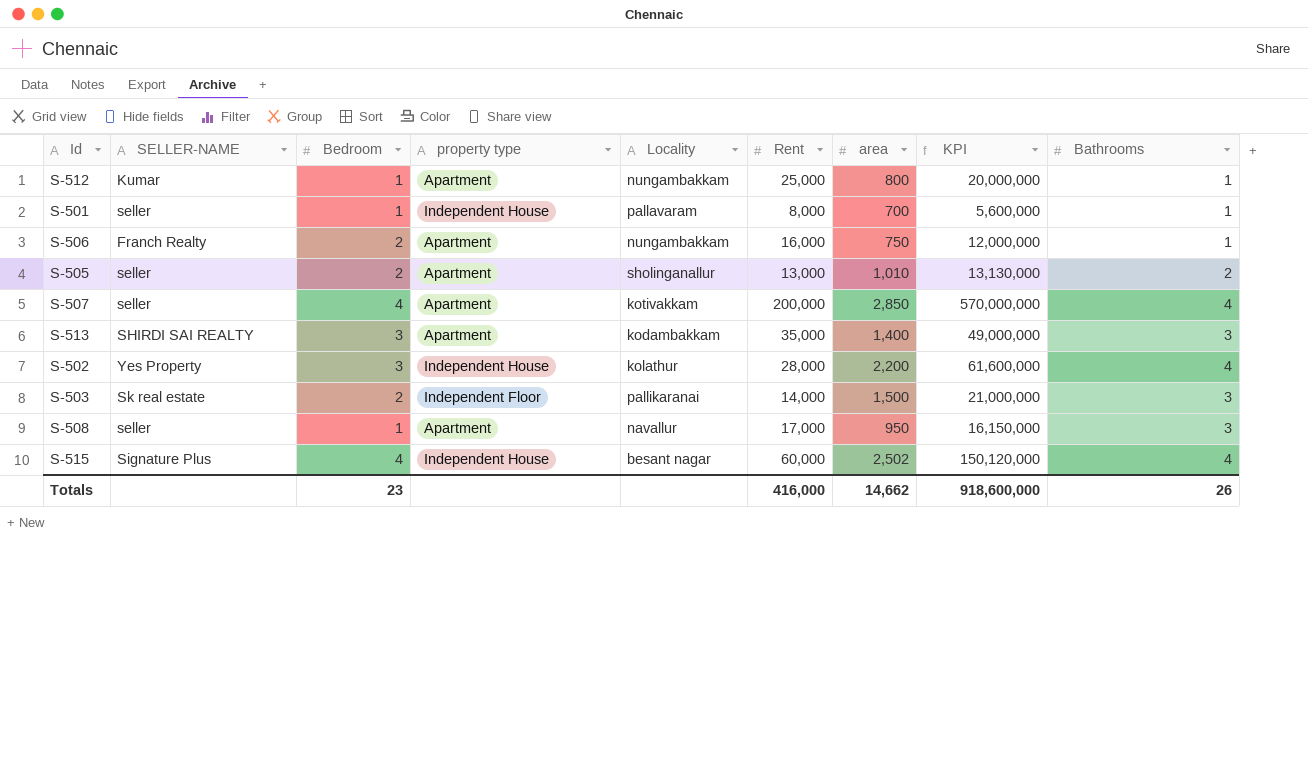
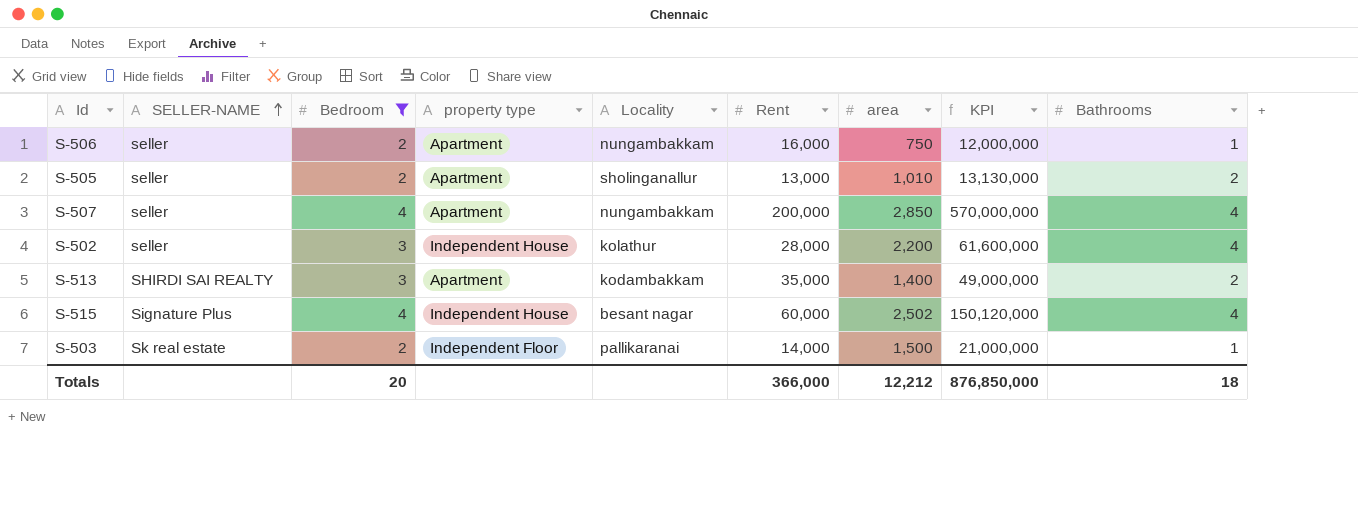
filter: none -> Bedroom != 1
row order: none -> SELLER-NAME ascending
S-506 | SELLER-NAME: Franch Realty -> seller
S-507 | Locality: kotivakkam -> nungambakkam
S-502 | SELLER-NAME: Yes Property -> seller
S-513 | Bathrooms: 3 -> 2
S-503 | Bathrooms: 3 -> 1
Totals | Bedroom: 23 -> 20
Totals | Rent: 416,000 -> 366,000
Totals | area: 14,662 -> 12,212
Totals | KPI: 918,600,000 -> 876,850,000
Totals | Bathrooms: 26 -> 18

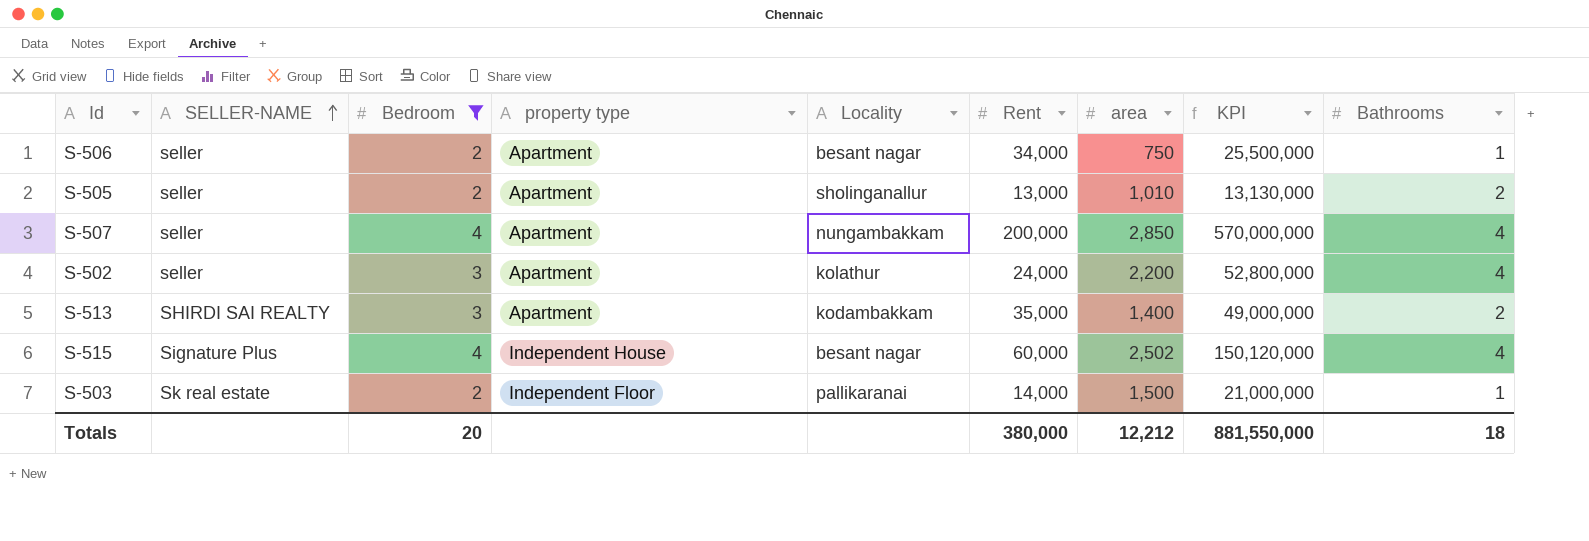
S-506 | Locality: nungambakkam -> besant nagar
S-506 | Rent: 16,000 -> 34,000
S-506 | KPI: 12,000,000 -> 25,500,000
S-502 | property type: Independent House -> Apartment
S-502 | Rent: 28,000 -> 24,000
S-502 | KPI: 61,600,000 -> 52,800,000
Totals | Rent: 366,000 -> 380,000
Totals | KPI: 876,850,000 -> 881,550,000

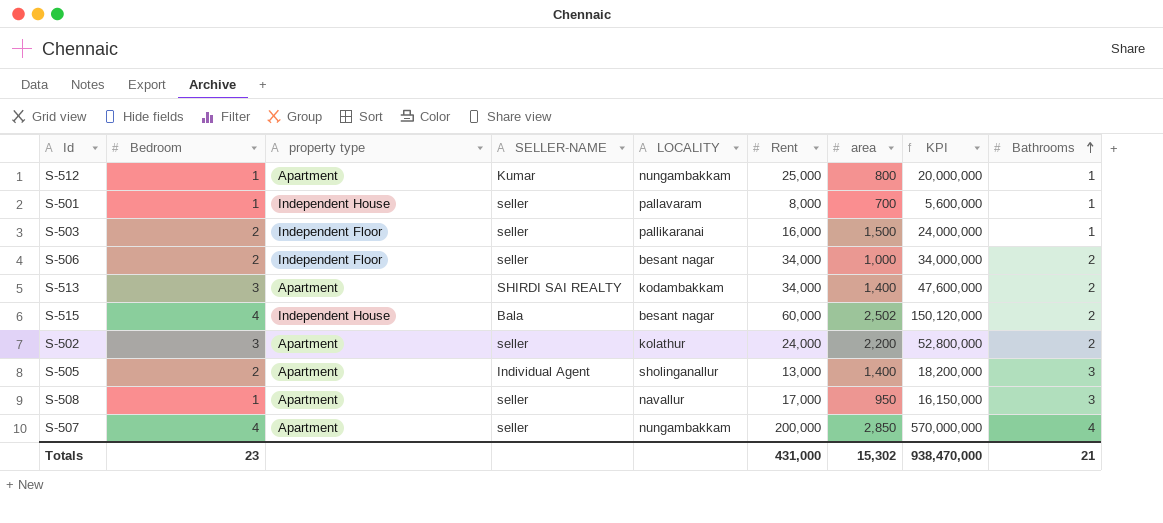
filter: Bedroom != 1 -> none
row order: SELLER-NAME ascending -> Bathrooms ascending
column SELLER-NAME | position: 2 -> 4
column name: Locality -> LOCALITY
S-503 | SELLER-NAME: Sk real estate -> seller
S-503 | Rent: 14,000 -> 16,000
S-503 | KPI: 21,000,000 -> 24,000,000
S-506 | property type: Apartment -> Independent Floor
S-506 | area: 750 -> 1,000
S-506 | KPI: 25,500,000 -> 34,000,000
S-506 | Bathrooms: 1 -> 2
S-513 | Rent: 35,000 -> 34,000
S-513 | KPI: 49,000,000 -> 47,600,000
S-515 | SELLER-NAME: Signature Plus -> Bala
S-515 | Bathrooms: 4 -> 2
S-502 | Bathrooms: 4 -> 2
S-505 | SELLER-NAME: seller -> Individual Agent
S-505 | area: 1,010 -> 1,400
S-505 | KPI: 13,130,000 -> 18,200,000
S-505 | Bathrooms: 2 -> 3
Totals | Bedroom: 20 -> 23
Totals | Rent: 380,000 -> 431,000
Totals | area: 12,212 -> 15,302
Totals | KPI: 881,550,000 -> 938,470,000
Totals | Bathrooms: 18 -> 21

